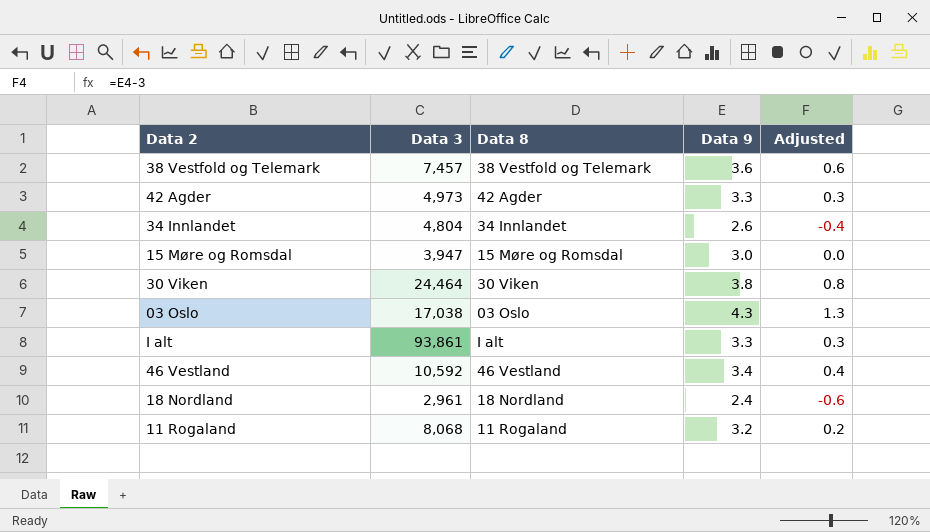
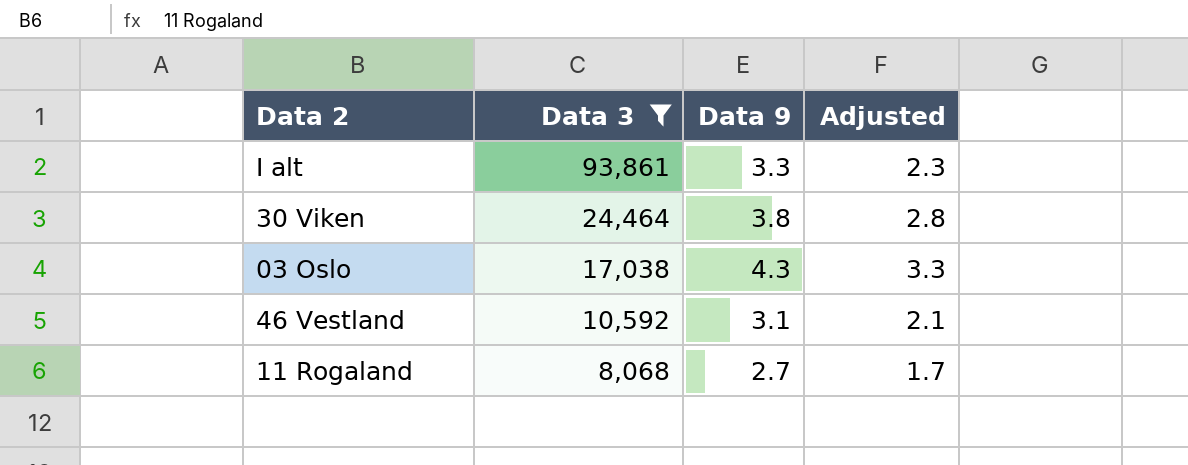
filter: none -> Data 3 >= 8,068
row order: none -> Data 3 descending
column Data 8 | position: 3 -> none
column Adjusted | formula: [Data 9] - 3 -> [Data 9] - 1
46 Vestland | Data 9: 3.4 -> 3.1
11 Rogaland | Data 9: 3.2 -> 2.7

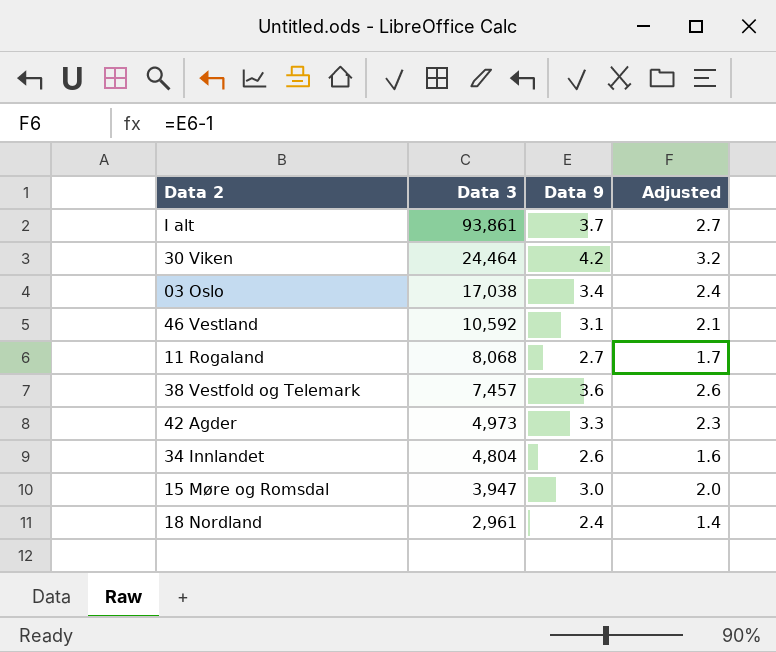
filter: Data 3 >= 8,068 -> none
I alt | Data 9: 3.3 -> 3.7
I alt | Adjusted: 2.3 -> 2.7
30 Viken | Data 9: 3.8 -> 4.2
30 Viken | Adjusted: 2.8 -> 3.2
03 Oslo | Data 9: 4.3 -> 3.4
03 Oslo | Adjusted: 3.3 -> 2.4

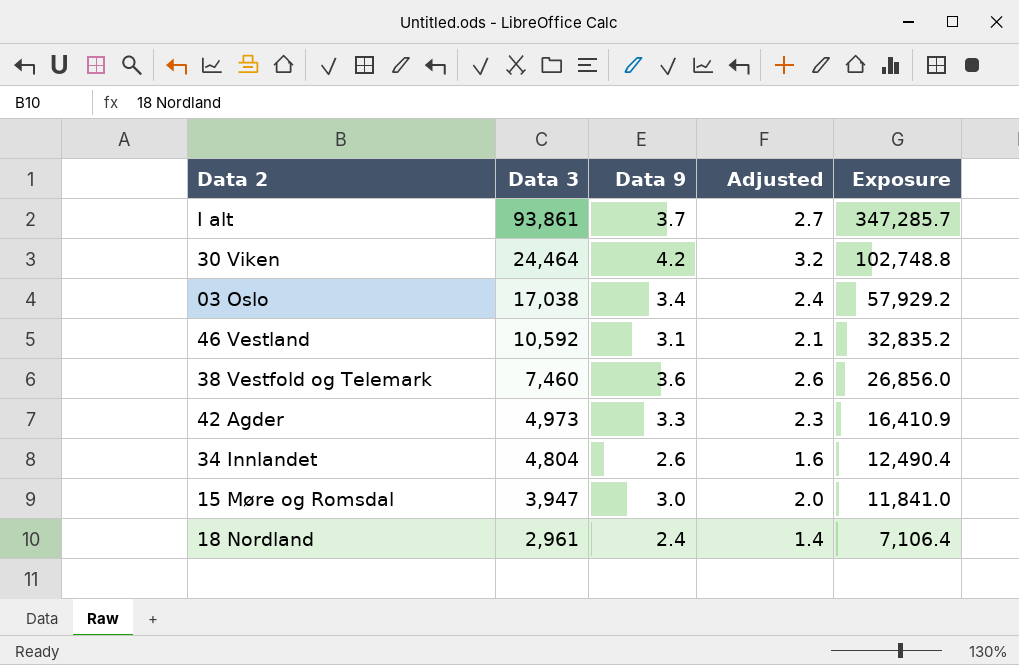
column Exposure | formula: none -> [Data 3] * [Data 9]
row 11 Rogaland: 8,068 | 2.7 | 1.7 -> none
38 Vestfold og Telemark | Data 3: 7,457 -> 7,460

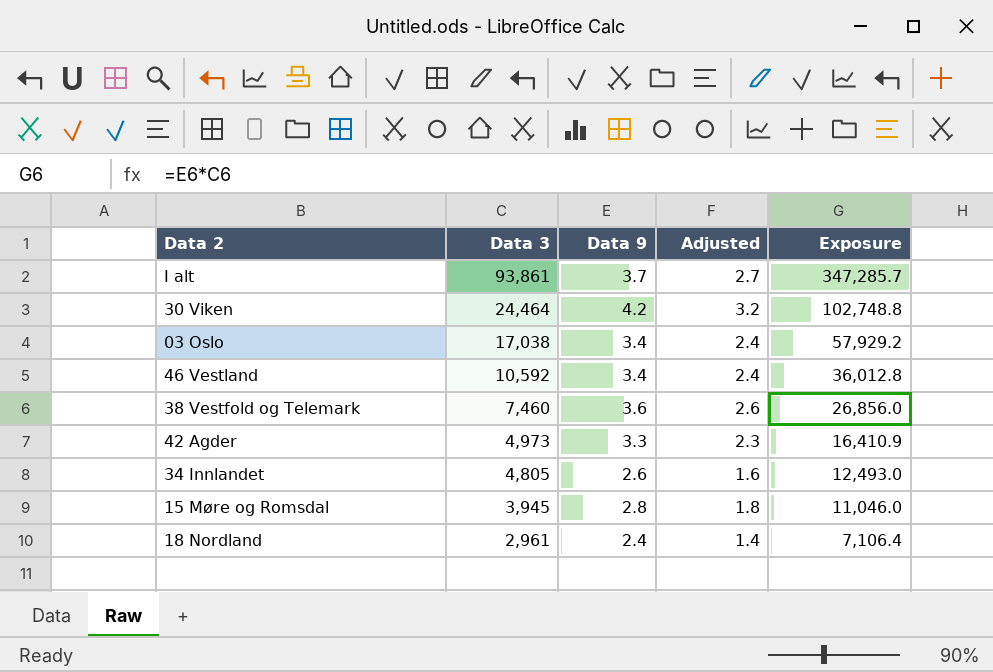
46 Vestland | Data 9: 3.1 -> 3.4
46 Vestland | Adjusted: 2.1 -> 2.4
46 Vestland | Exposure: 32,835.2 -> 36,012.8
34 Innlandet | Data 3: 4,804 -> 4,805
34 Innlandet | Exposure: 12,490.4 -> 12,493.0
15 Møre og Romsdal | Data 3: 3,947 -> 3,945
15 Møre og Romsdal | Data 9: 3.0 -> 2.8
15 Møre og Romsdal | Adjusted: 2.0 -> 1.8
15 Møre og Romsdal | Exposure: 11,841.0 -> 11,046.0

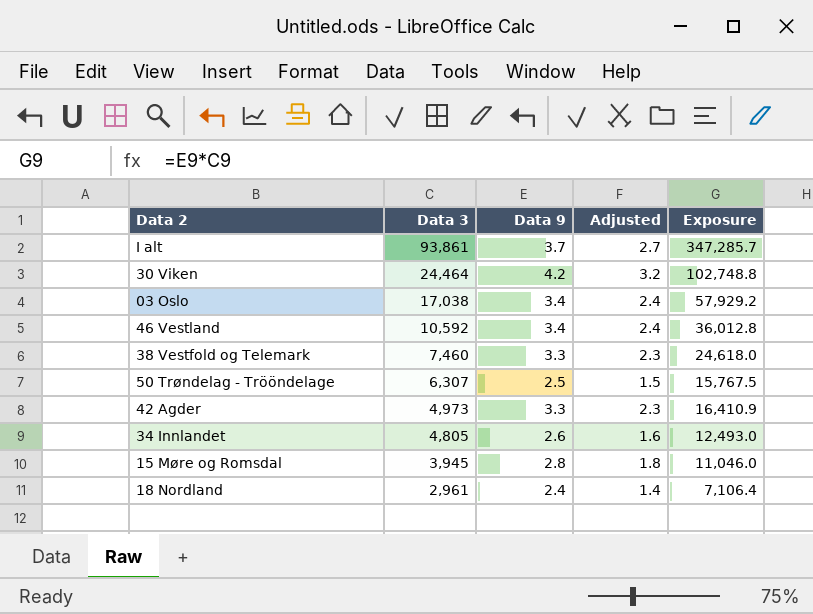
38 Vestfold og Telemark | Data 9: 3.6 -> 3.3
38 Vestfold og Telemark | Adjusted: 2.6 -> 2.3
38 Vestfold og Telemark | Exposure: 26,856.0 -> 24,618.0
row 50 Trøndelag - Trööndelage: none -> 6,307 | 2.5 | 1.5 | 15,767.5

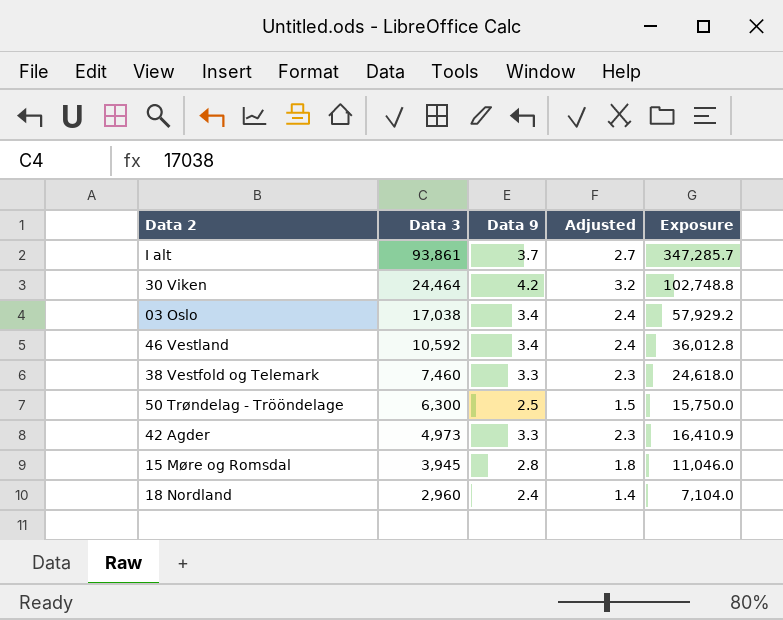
row 34 Innlandet: 4,805 | 2.6 | 1.6 | 12,493.0 -> none
50 Trøndelag - Trööndelage | Data 3: 6,307 -> 6,300
50 Trøndelag - Trööndelage | Exposure: 15,767.5 -> 15,750.0
18 Nordland | Data 3: 2,961 -> 2,960
18 Nordland | Exposure: 7,106.4 -> 7,104.0

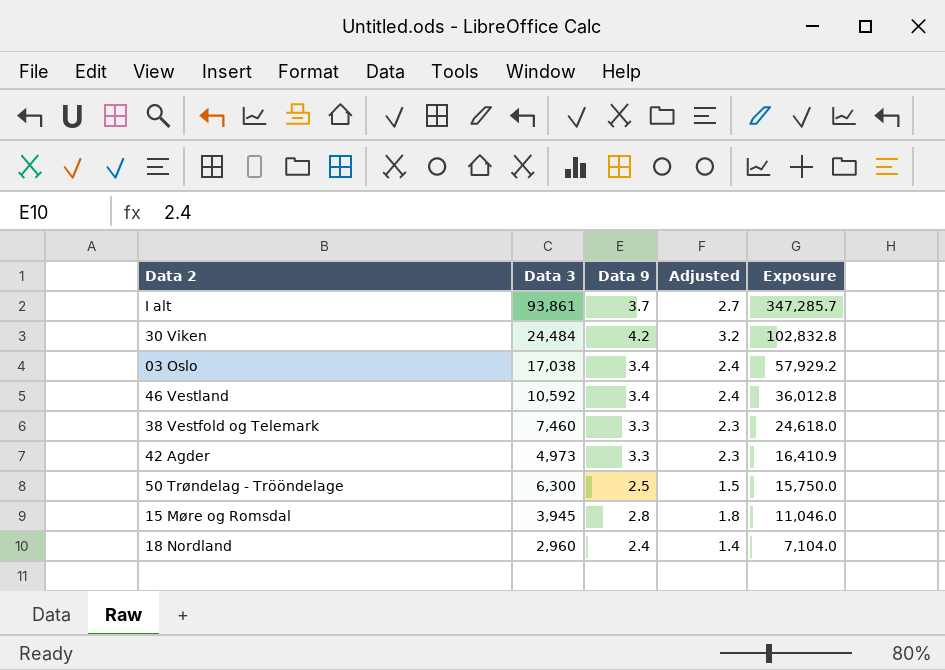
row order: Data 3 descending -> Exposure descending
30 Viken | Data 3: 24,464 -> 24,484
30 Viken | Exposure: 102,748.8 -> 102,832.8

